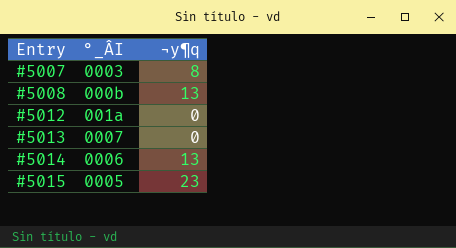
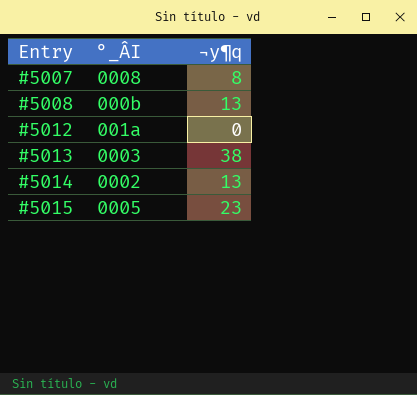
#5007 | °_ÂI: 0003 -> 0008
#5013 | °_ÂI: 0007 -> 0003
#5013 | ¬y¶q: 0 -> 38
#5014 | °_ÂI: 0006 -> 0002

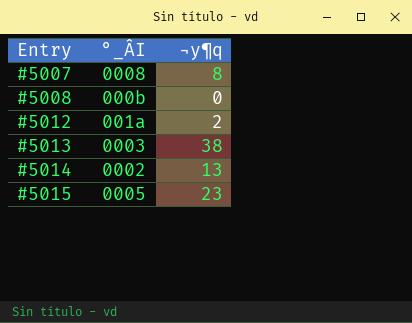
#5008 | ¬y¶q: 13 -> 0
#5012 | ¬y¶q: 0 -> 2

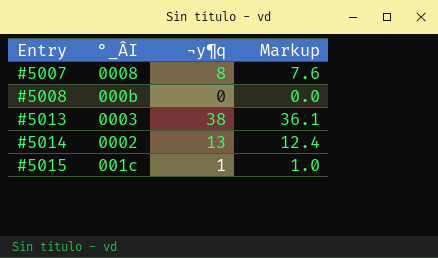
column Markup | formula: none -> [¬y¶q] * 0.95
row #5012: 001a | 2 -> none
#5015 | °_ÂI: 0005 -> 001c
#5015 | ¬y¶q: 23 -> 1

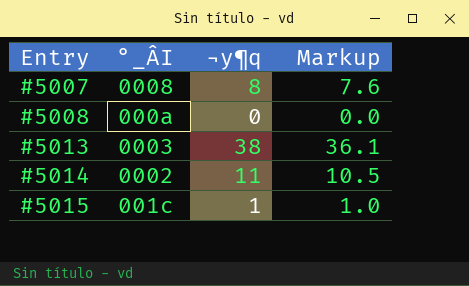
#5008 | °_ÂI: 000b -> 000a
#5014 | ¬y¶q: 13 -> 11
#5014 | Markup: 12.4 -> 10.5

